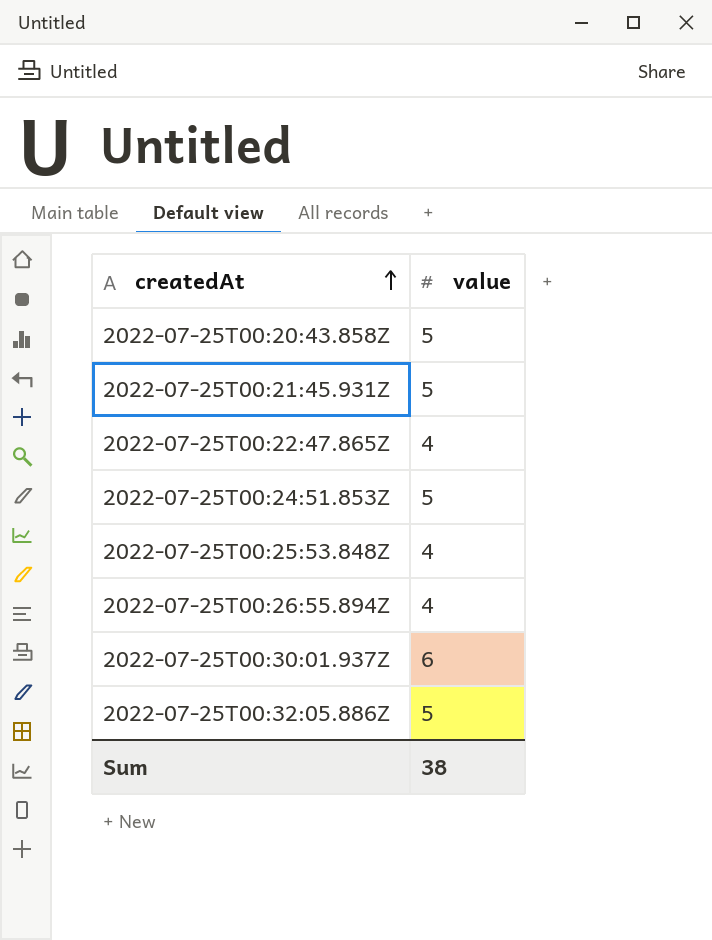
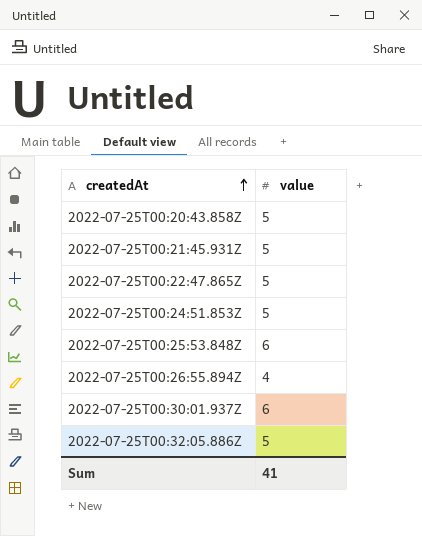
2022-07-25T00:22:47.865Z | value: 4 -> 5
2022-07-25T00:25:53.848Z | value: 4 -> 6
Sum | value: 38 -> 41

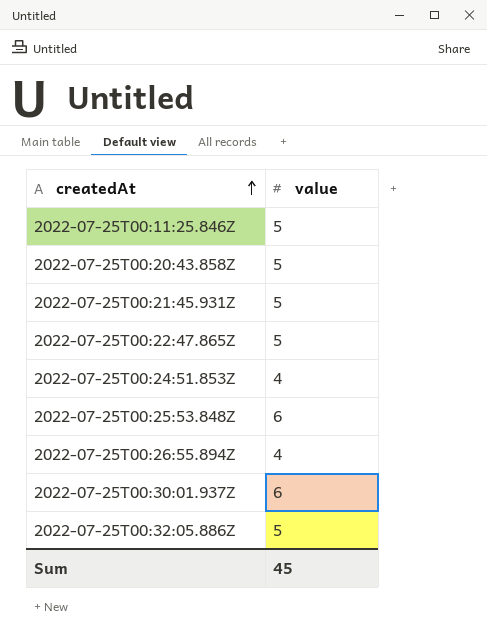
row 2022-07-25T00:11:25.846Z: none -> 5
2022-07-25T00:24:51.853Z | value: 5 -> 4
Sum | value: 41 -> 45

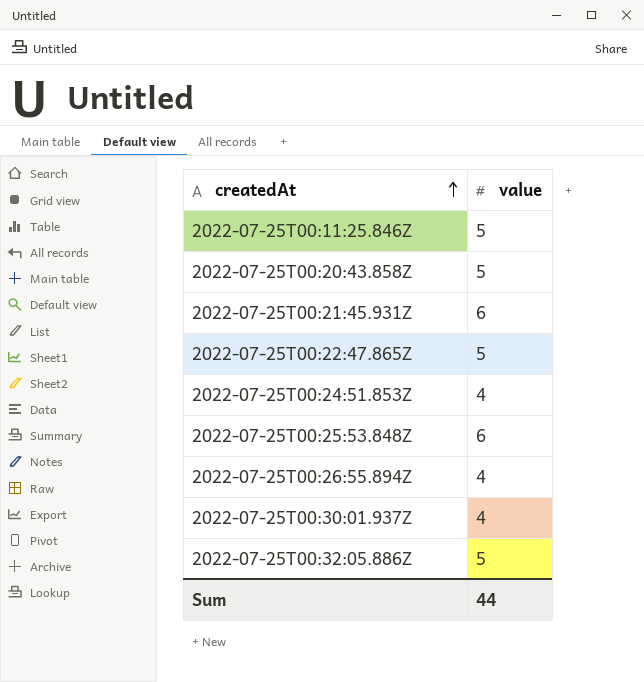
2022-07-25T00:21:45.931Z | value: 5 -> 6
2022-07-25T00:30:01.937Z | value: 6 -> 4
Sum | value: 45 -> 44

